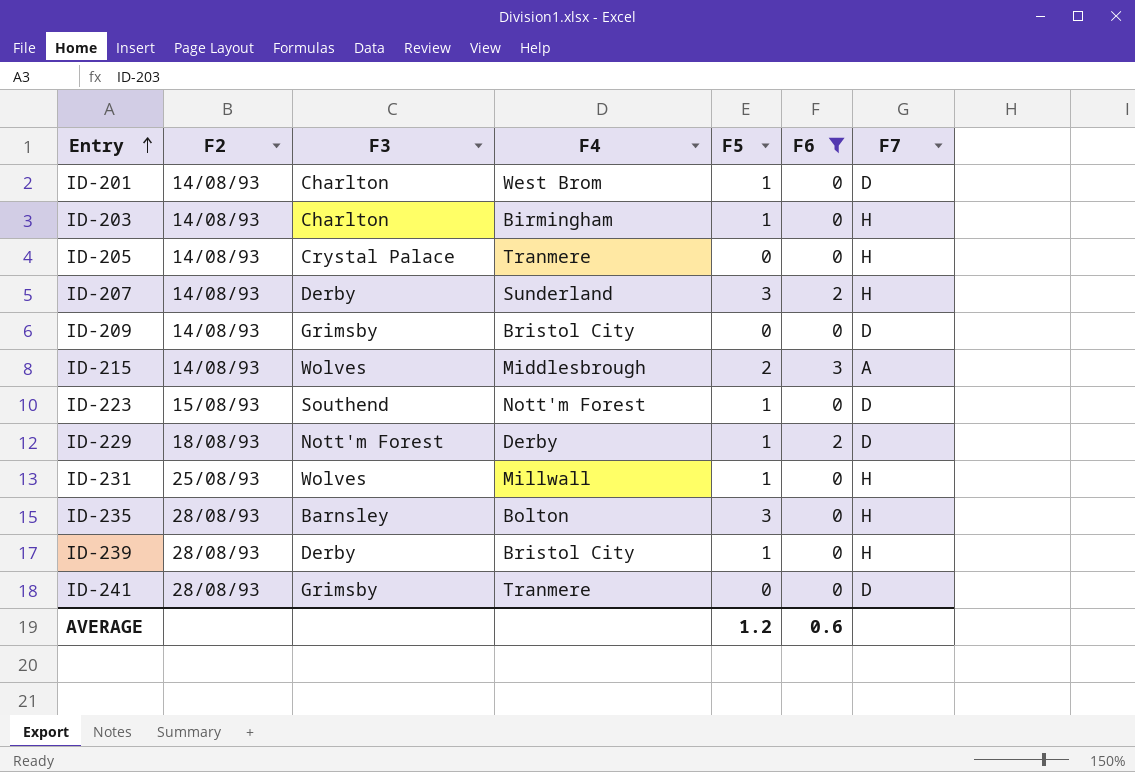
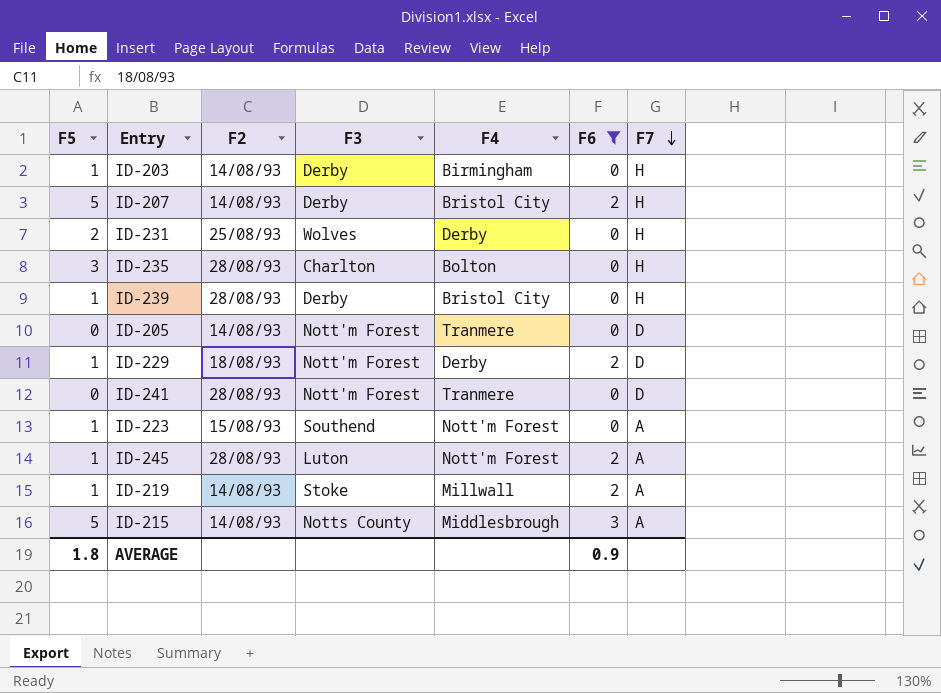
row order: Entry ascending -> F7 descending
column F5 | position: 5 -> 1
row ID-201: 14/08/93 | Charlton | West Brom | 1 | 0 | D -> none
row ID-209: 14/08/93 | Grimsby | Bristol City | 0 | 0 | D -> none
ID-203 | F3: Charlton -> Derby
ID-207 | F5: 3 -> 5
ID-207 | F4: Sunderland -> Bristol City
ID-231 | F5: 1 -> 2
ID-231 | F4: Millwall -> Derby
ID-235 | F3: Barnsley -> Charlton
ID-205 | F3: Crystal Palace -> Nott'm Forest
ID-205 | F7: H -> D
ID-241 | F3: Grimsby -> Nott'm Forest
ID-223 | F7: D -> A
row ID-245: none -> 1 | 28/08/93 | Luton | Nott'm Forest | 2 | A
row ID-219: none -> 1 | 14/08/93 | Stoke | Millwall | 2 | A
ID-215 | F5: 2 -> 5
ID-215 | F3: Wolves -> Notts County
AVERAGE | F5: 1.2 -> 1.8
AVERAGE | F6: 0.6 -> 0.9

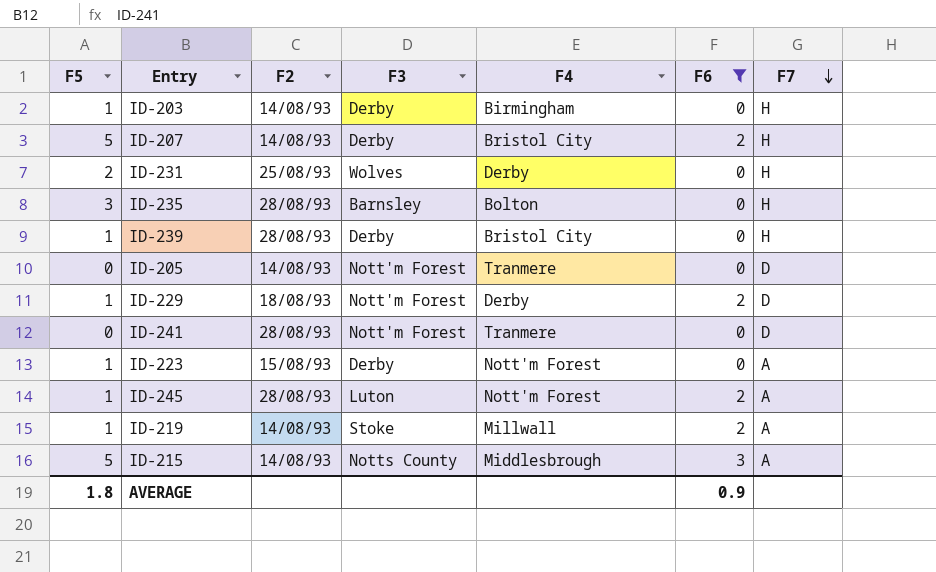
ID-235 | F3: Charlton -> Barnsley
ID-223 | F3: Southend -> Derby

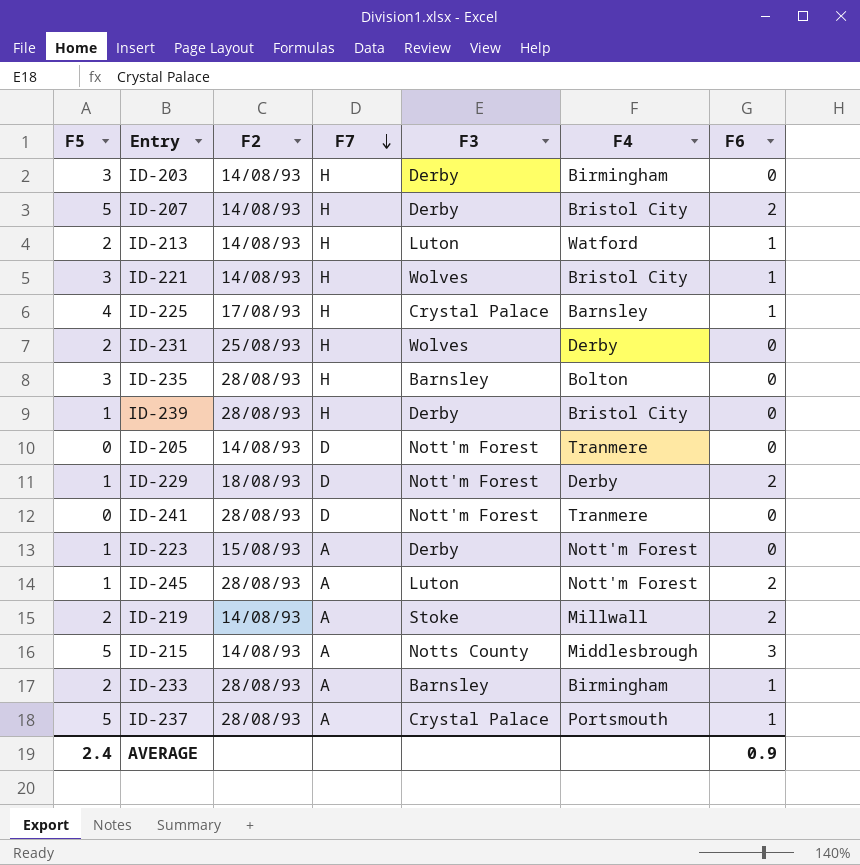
filter: F6 != 1 -> none
column F7 | position: 7 -> 4
ID-203 | F5: 1 -> 3
ID-219 | F5: 1 -> 2
AVERAGE | F5: 1.8 -> 2.4

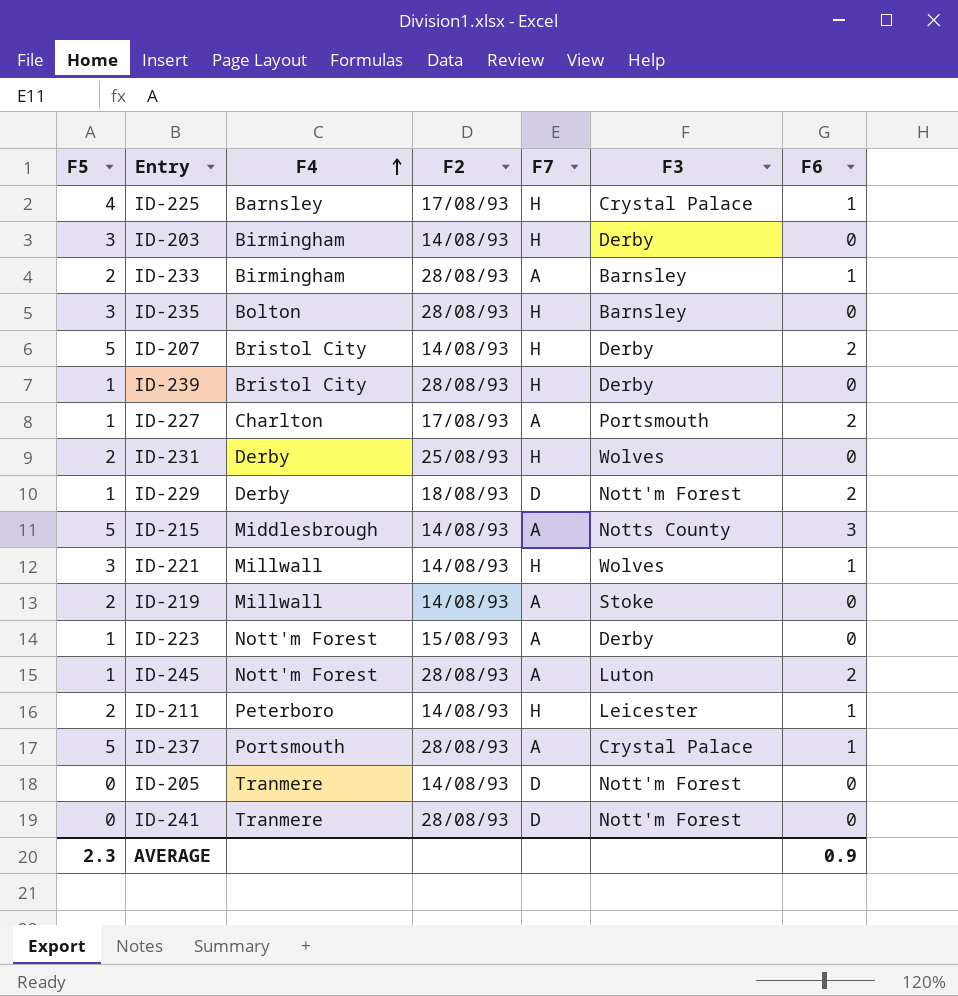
row order: F7 descending -> F4 ascending
column F4 | position: 6 -> 3
row ID-213: 2 | 14/08/93 | H | Luton | Watford | 1 -> none
row ID-227: none -> 1 | Charlton | 17/08/93 | A | Portsmouth | 2
ID-221 | F4: Bristol City -> Millwall
ID-219 | F6: 2 -> 0
row ID-211: none -> 2 | Peterboro | 14/08/93 | H | Leicester | 1
AVERAGE | F5: 2.4 -> 2.3

